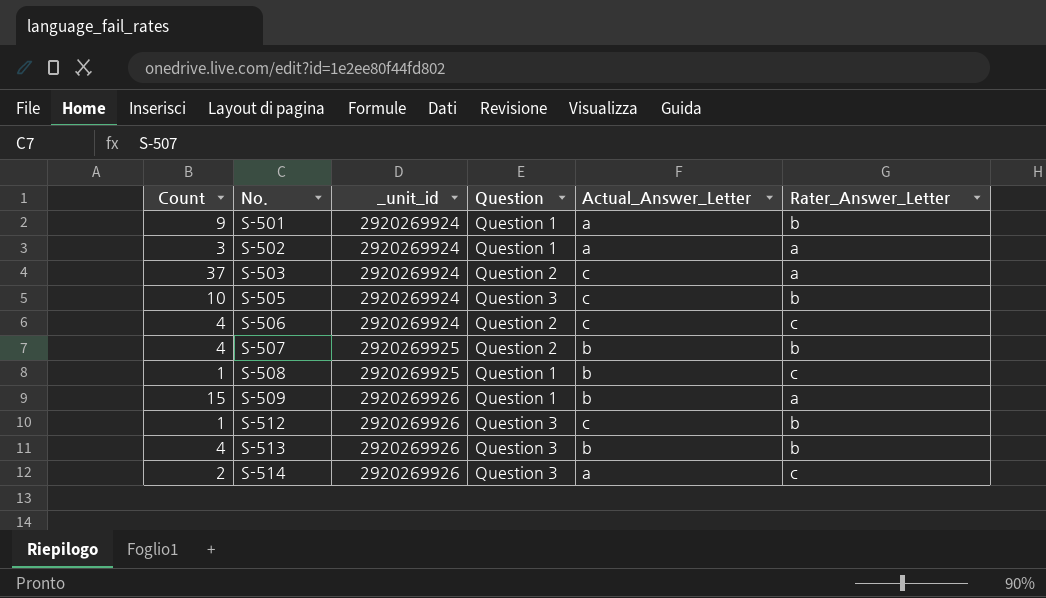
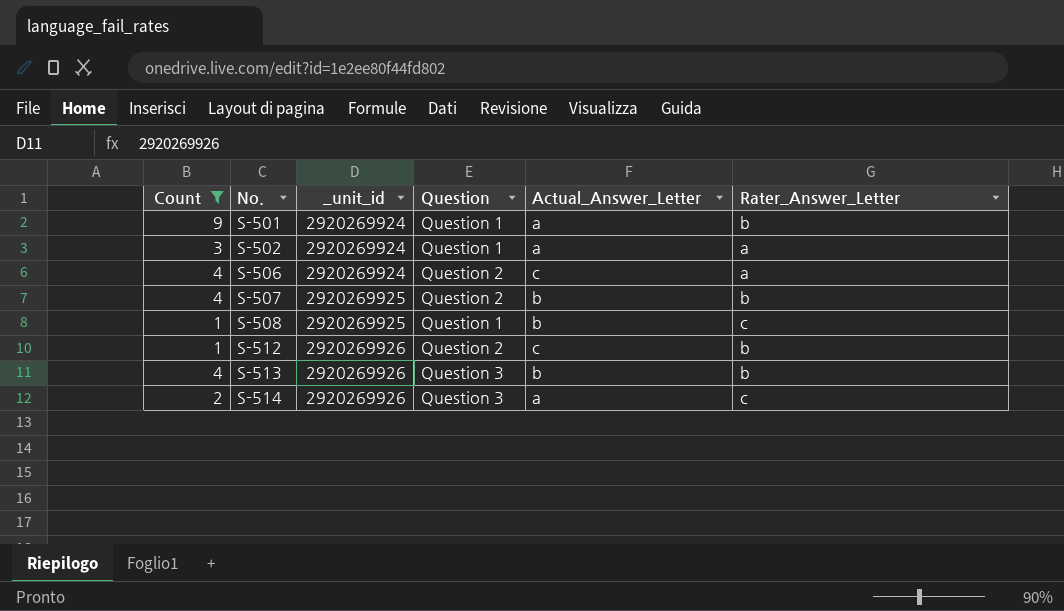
filter: none -> Count <= 9
S-506 | Rater_Answer_Letter: c -> a
S-512 | Question: Question 3 -> Question 2

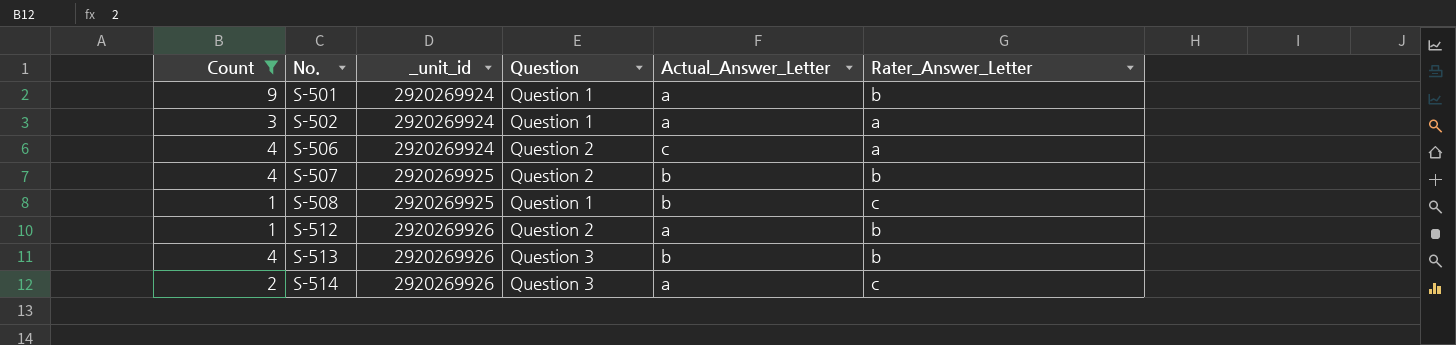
S-512 | Actual_Answer_Letter: c -> a

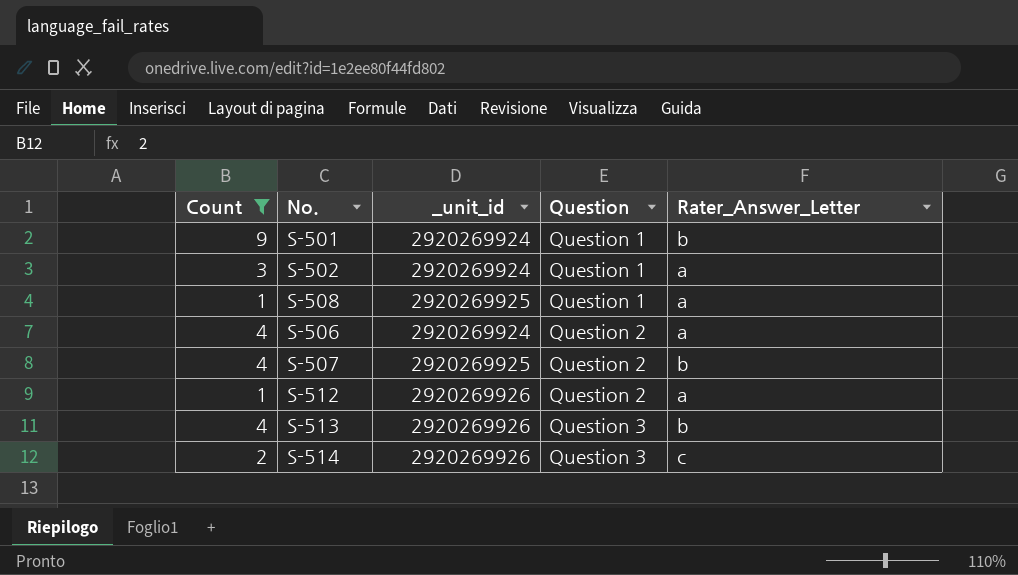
row order: No. ascending -> Question ascending
column Actual_Answer_Letter | position: 5 -> none
S-508 | Rater_Answer_Letter: c -> a
S-512 | Rater_Answer_Letter: b -> a

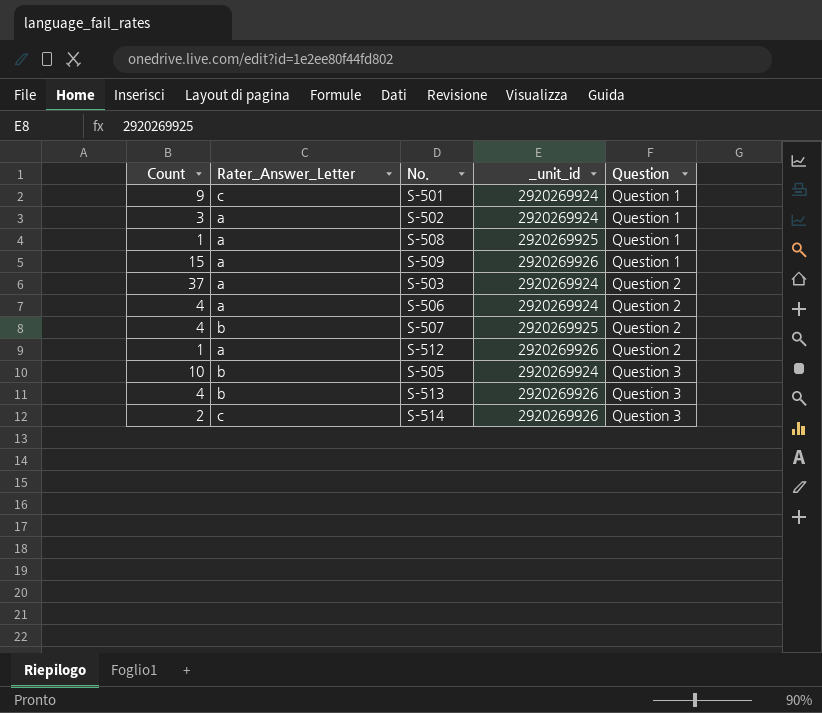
filter: Count <= 9 -> none
column Rater_Answer_Letter | position: 5 -> 2
S-501 | Rater_Answer_Letter: b -> c

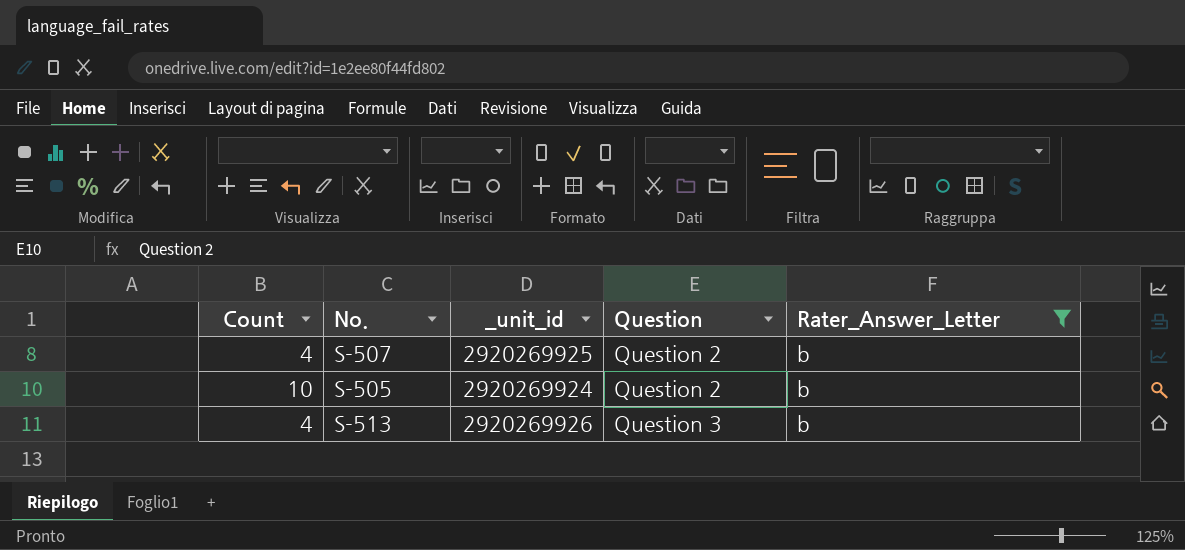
filter: none -> Rater_Answer_Letter = b
column Rater_Answer_Letter | position: 2 -> 5
S-505 | Question: Question 3 -> Question 2

